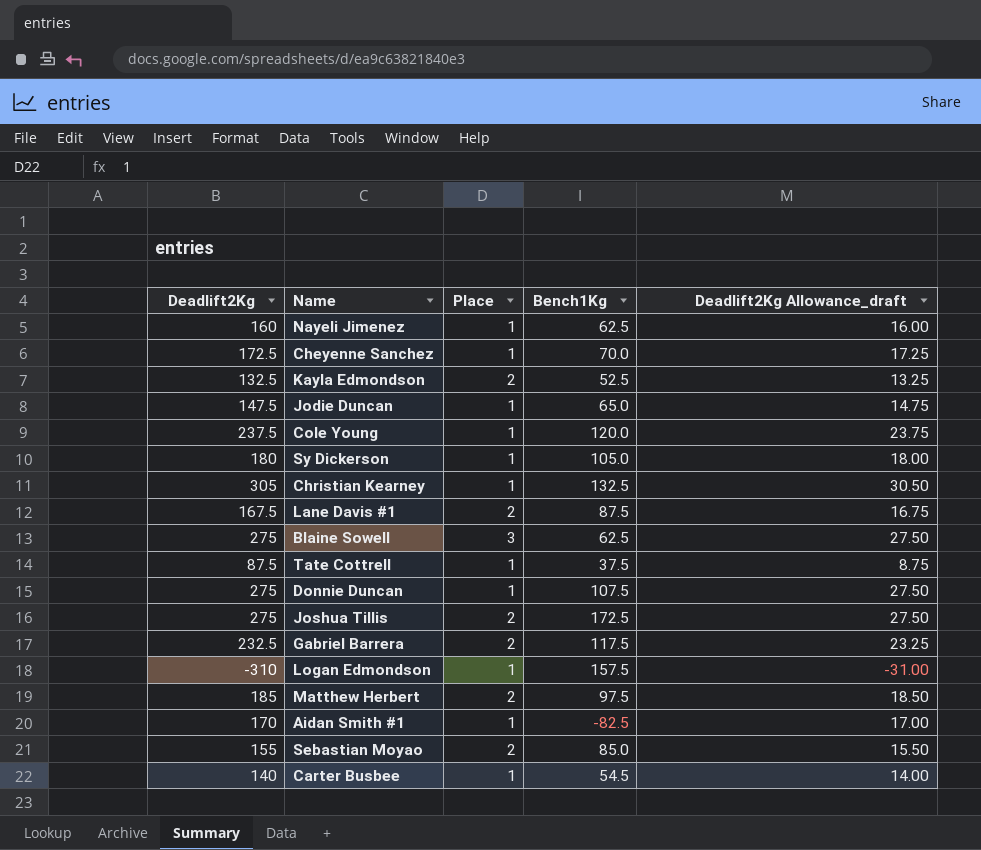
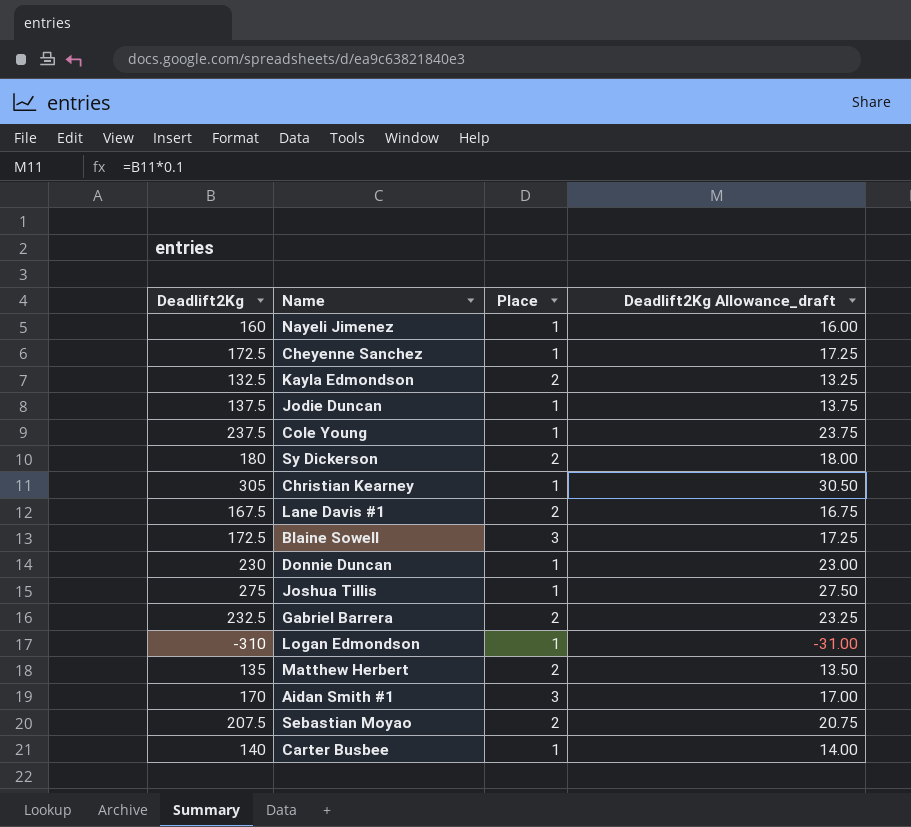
column Bench1Kg | position: 4 -> none
row Tate Cottrell: 87.5 | 1 | 37.5 | 8.75 -> none
Jodie Duncan | Deadlift2Kg: 147.5 -> 137.5
Jodie Duncan | Deadlift2Kg Allowance_draft: 14.75 -> 13.75
Sy Dickerson | Place: 1 -> 2
Blaine Sowell | Deadlift2Kg: 275 -> 172.5
Blaine Sowell | Deadlift2Kg Allowance_draft: 27.50 -> 17.25
Donnie Duncan | Deadlift2Kg: 275 -> 230
Donnie Duncan | Deadlift2Kg Allowance_draft: 27.50 -> 23.00
Joshua Tillis | Place: 2 -> 1
Matthew Herbert | Deadlift2Kg: 185 -> 135
Matthew Herbert | Deadlift2Kg Allowance_draft: 18.50 -> 13.50
Aidan Smith #1 | Place: 1 -> 3
Sebastian Moyao | Deadlift2Kg: 155 -> 207.5
Sebastian Moyao | Deadlift2Kg Allowance_draft: 15.50 -> 20.75

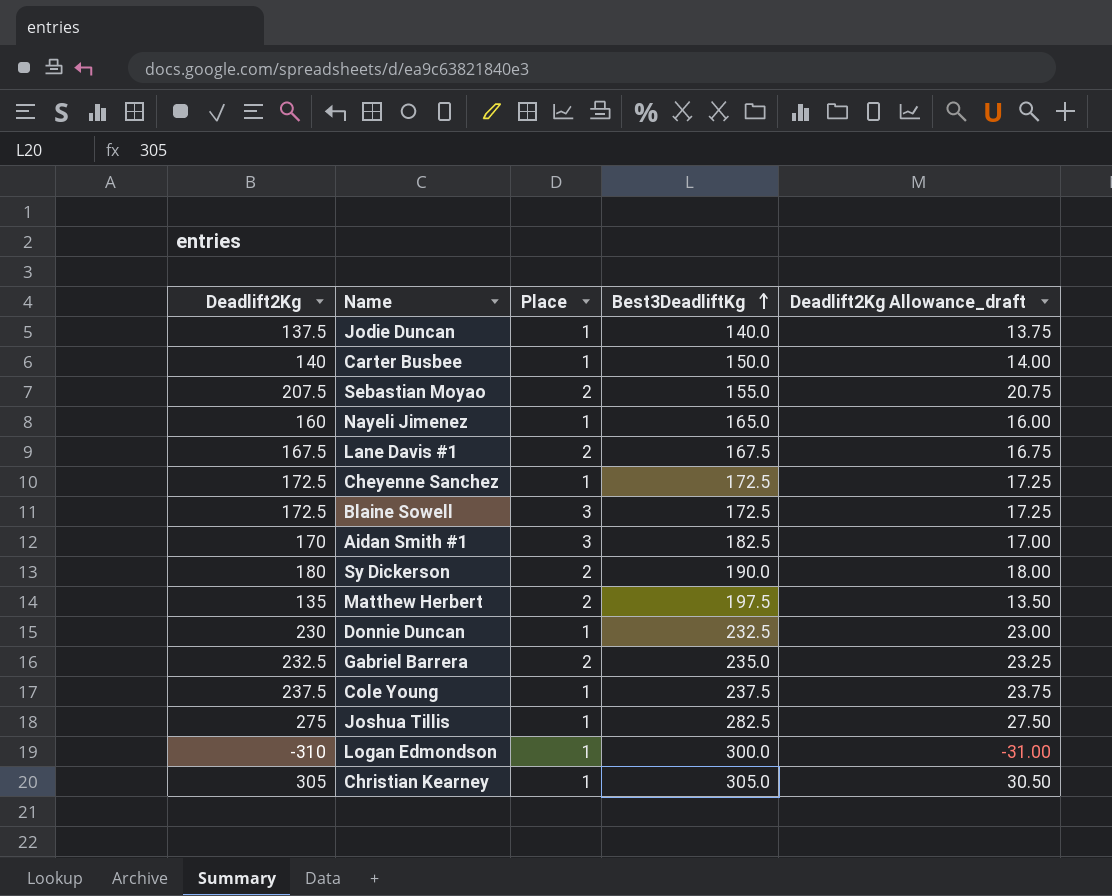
row order: none -> Best3DeadliftKg ascending
column Best3DeadliftKg | position: none -> 4
row Kayla Edmondson: 132.5 | 2 | 13.25 -> none

